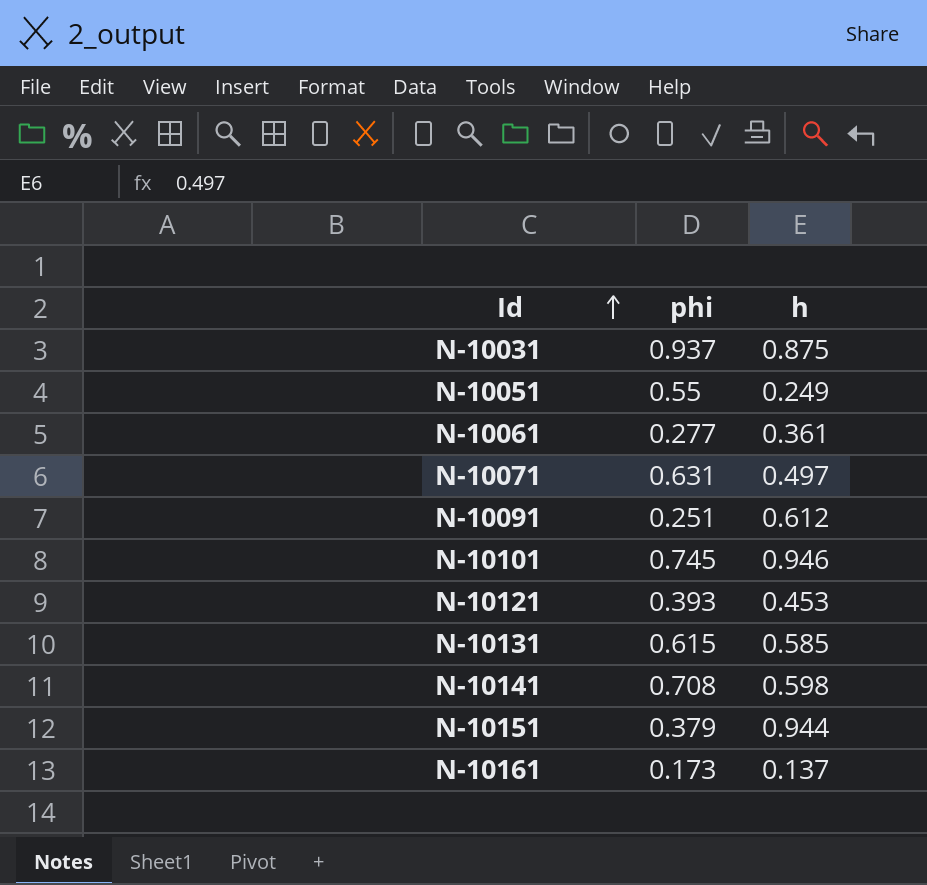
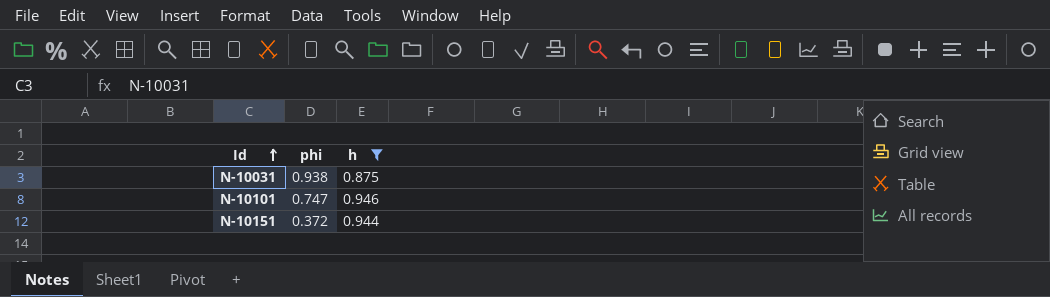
filter: none -> h >= 0.875
N-10031 | phi: 0.937 -> 0.938
N-10101 | phi: 0.745 -> 0.747
N-10151 | phi: 0.379 -> 0.372

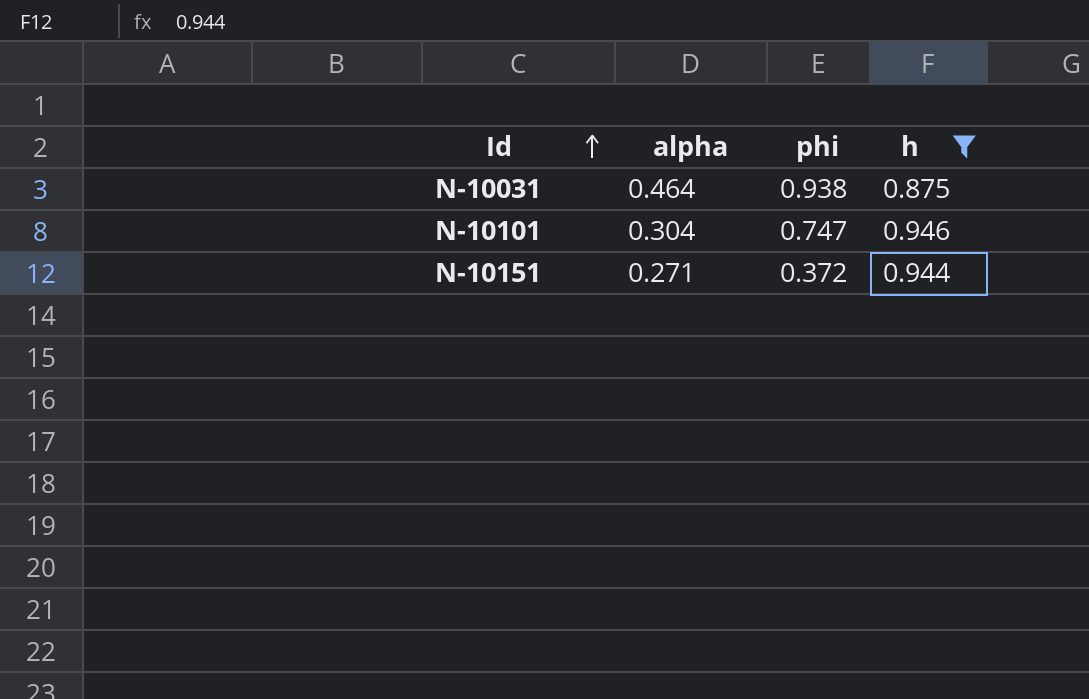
column alpha | position: none -> 2

